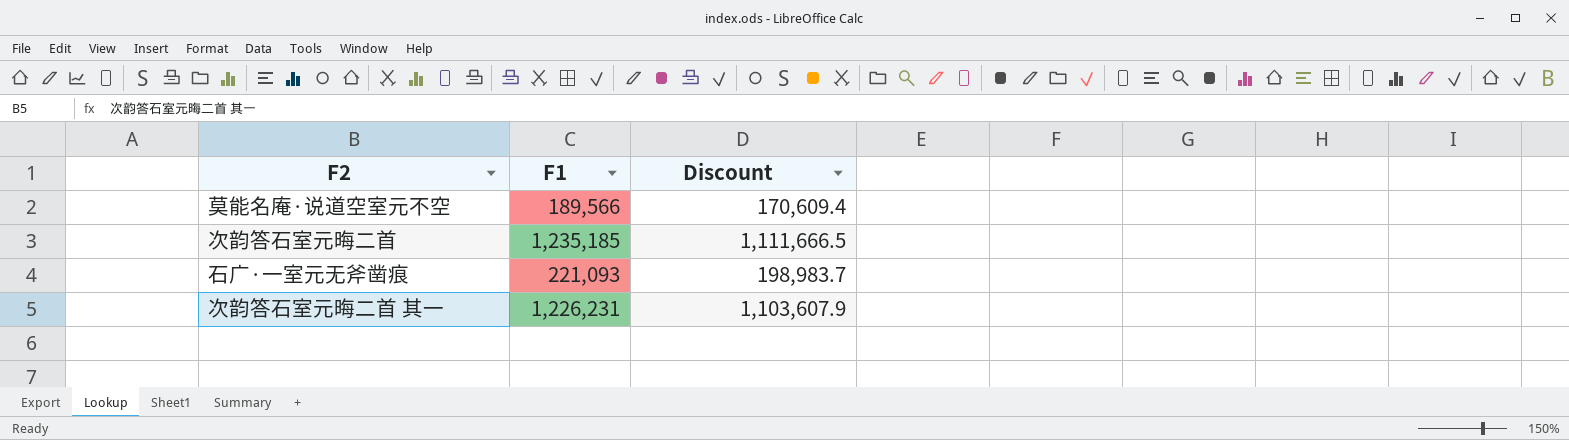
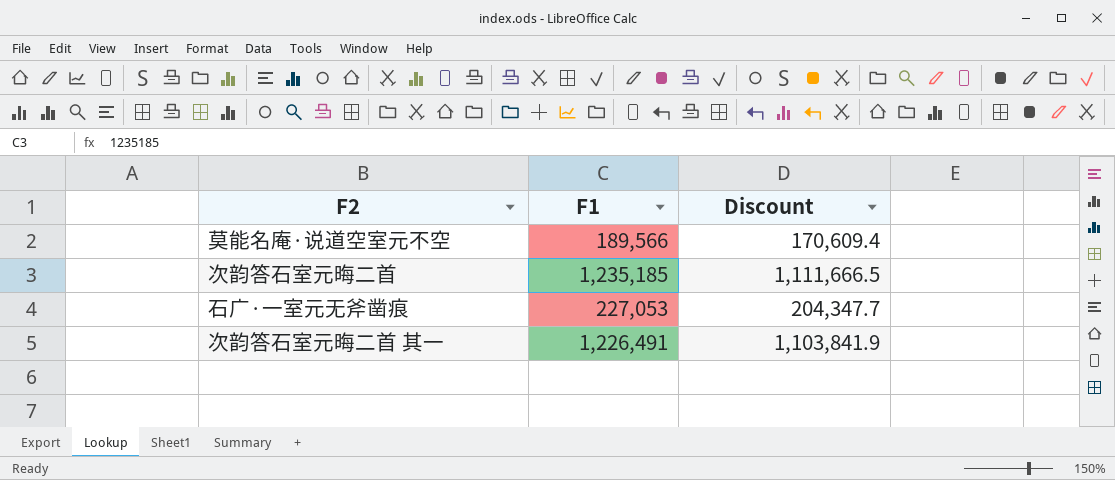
石广·一室元无斧凿痕 | F1: 221,093 -> 227,053
石广·一室元无斧凿痕 | Discount: 198,983.7 -> 204,347.7
次韵答石室元晦二首 其一 | F1: 1,226,231 -> 1,226,491
次韵答石室元晦二首 其一 | Discount: 1,103,607.9 -> 1,103,841.9

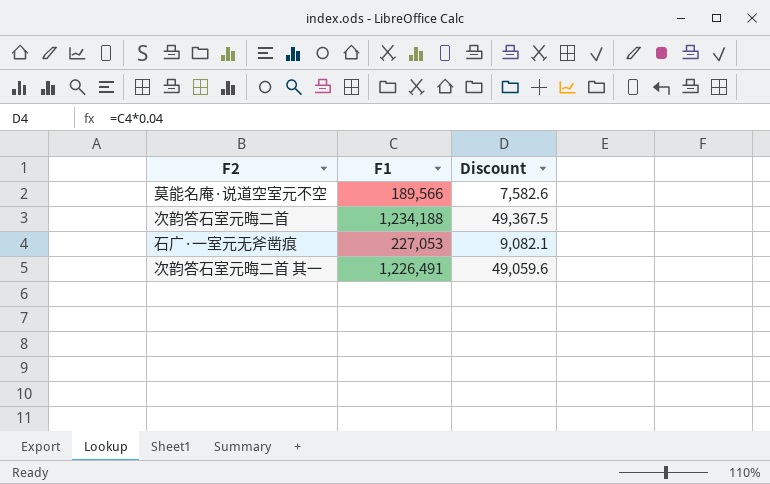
column Discount | formula: [F1] * 0.9 -> [F1] * 0.04
次韵答石室元晦二首 | F1: 1,235,185 -> 1,234,188

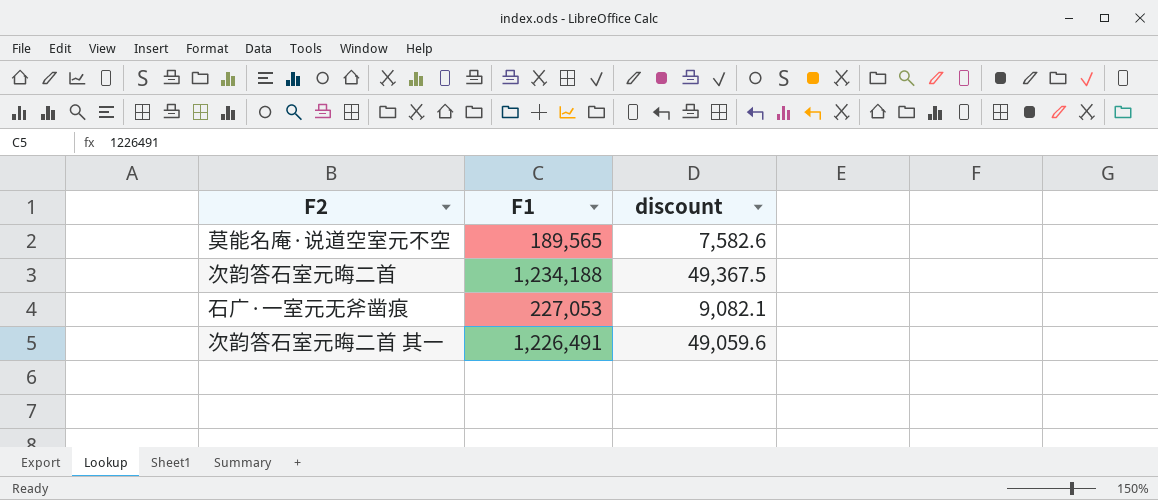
column name: Discount -> discount
莫能名庵·说道空室元不空 | F1: 189,566 -> 189,565

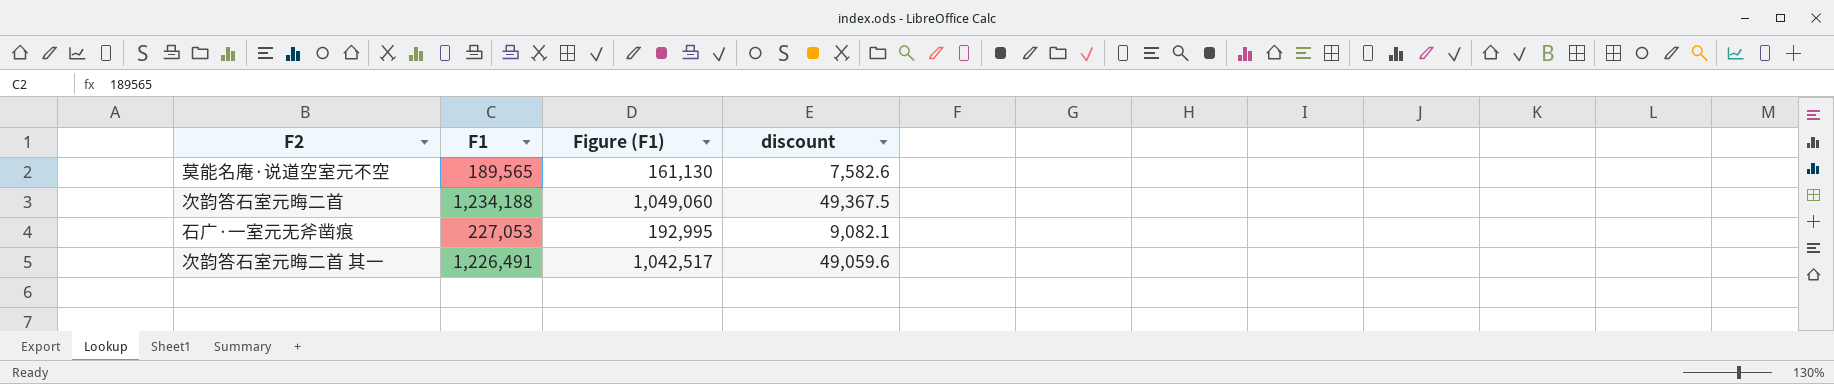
column Figure (F1) | formula: none -> [F1] * 0.85

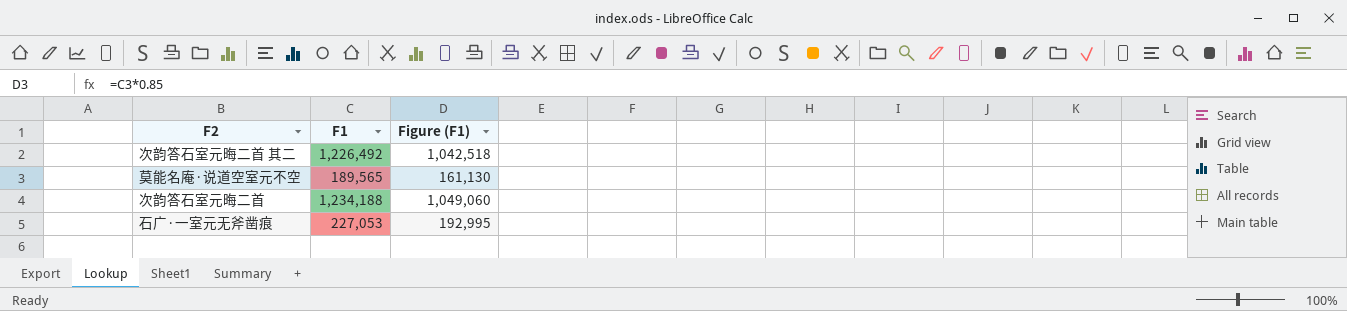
column discount | formula: [F1] * 0.04 -> none
row 次韵答石室元晦二首 其一: 1,226,491 | 1,042,517 | 49,059.6 -> none
row 次韵答石室元晦二首 其二: none -> 1,226,492 | 1,042,518

